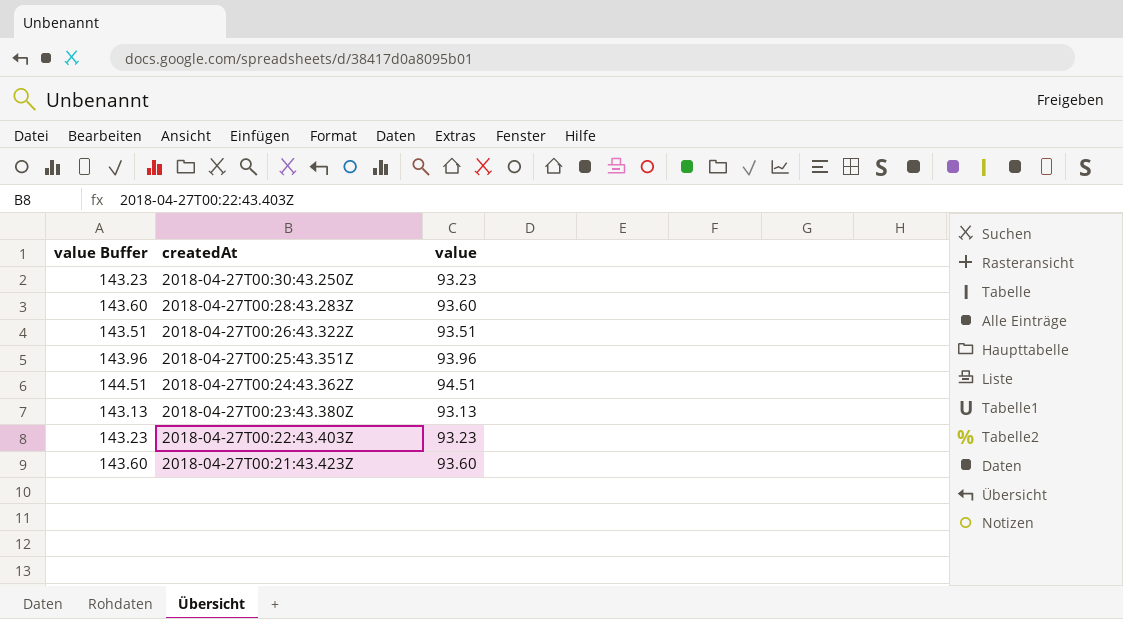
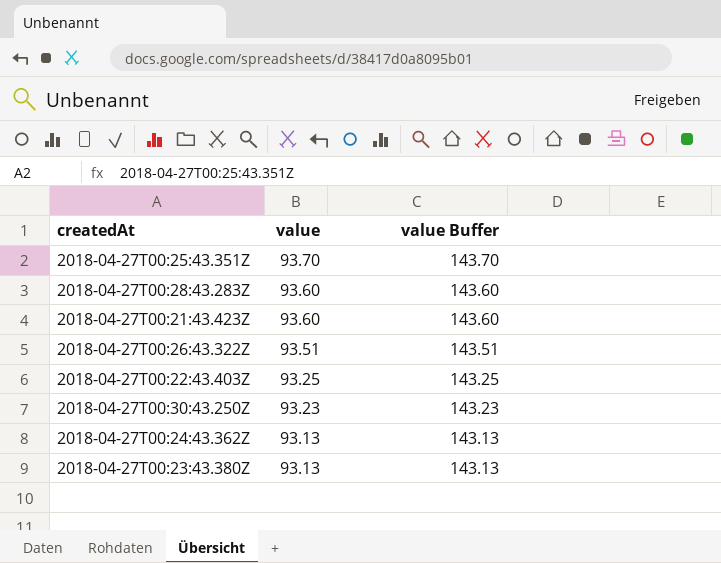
row order: createdAt descending -> value descending
column value Buffer | position: 1 -> 3
2018-04-27T00:25:43.351Z | value: 93.96 -> 93.70
2018-04-27T00:25:43.351Z | value Buffer: 143.96 -> 143.70
2018-04-27T00:22:43.403Z | value: 93.23 -> 93.25
2018-04-27T00:22:43.403Z | value Buffer: 143.23 -> 143.25
2018-04-27T00:24:43.362Z | value: 94.51 -> 93.13
2018-04-27T00:24:43.362Z | value Buffer: 144.51 -> 143.13

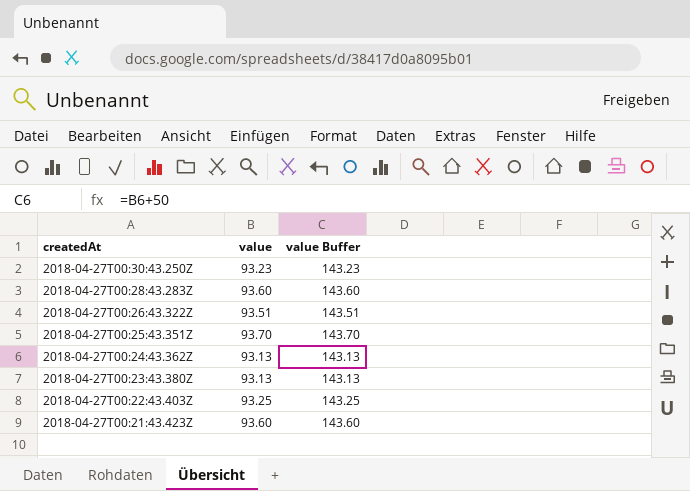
row order: value descending -> createdAt descending

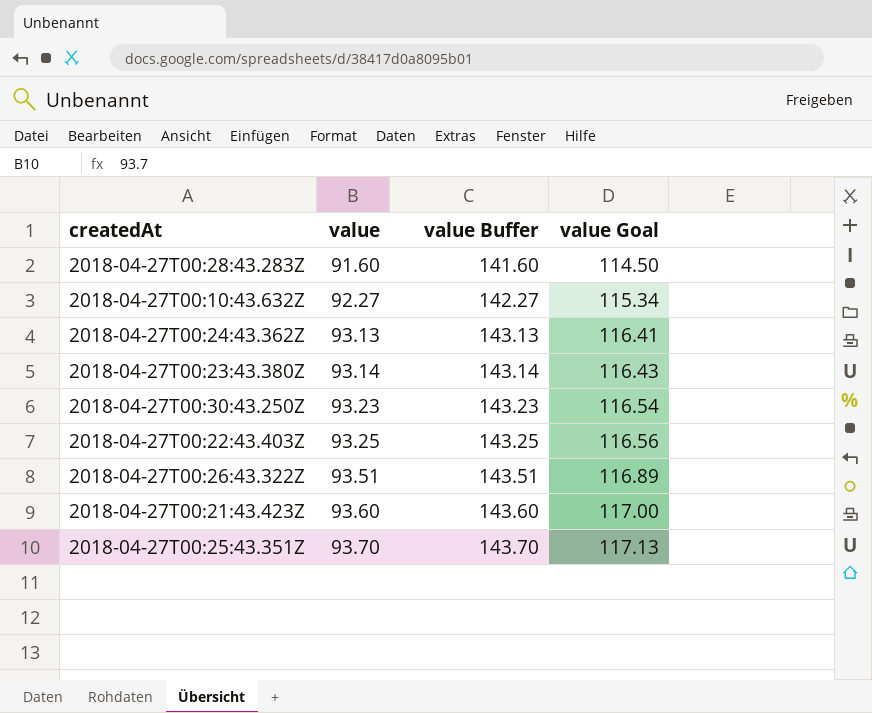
row order: createdAt descending -> value ascending
column value Goal | formula: none -> [value] * 1.25
2018-04-27T00:28:43.283Z | value: 93.60 -> 91.60
2018-04-27T00:28:43.283Z | value Buffer: 143.60 -> 141.60
row 2018-04-27T00:10:43.632Z: none -> 92.27 | 142.27 | 115.34
2018-04-27T00:23:43.380Z | value: 93.13 -> 93.14
2018-04-27T00:23:43.380Z | value Buffer: 143.13 -> 143.14

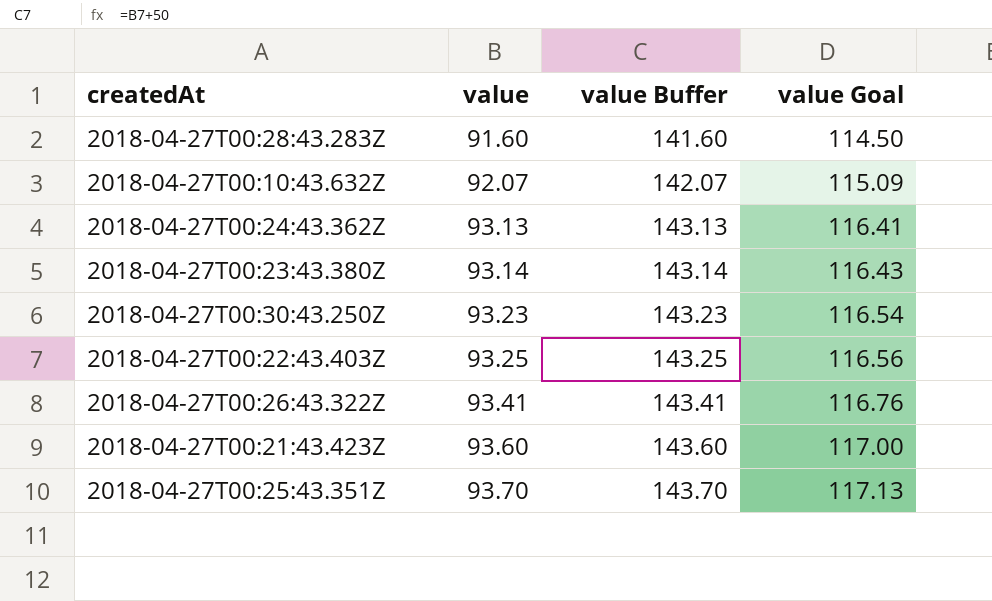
2018-04-27T00:10:43.632Z | value: 92.27 -> 92.07
2018-04-27T00:10:43.632Z | value Buffer: 142.27 -> 142.07
2018-04-27T00:10:43.632Z | value Goal: 115.34 -> 115.09
2018-04-27T00:26:43.322Z | value: 93.51 -> 93.41
2018-04-27T00:26:43.322Z | value Buffer: 143.51 -> 143.41
2018-04-27T00:26:43.322Z | value Goal: 116.89 -> 116.76

